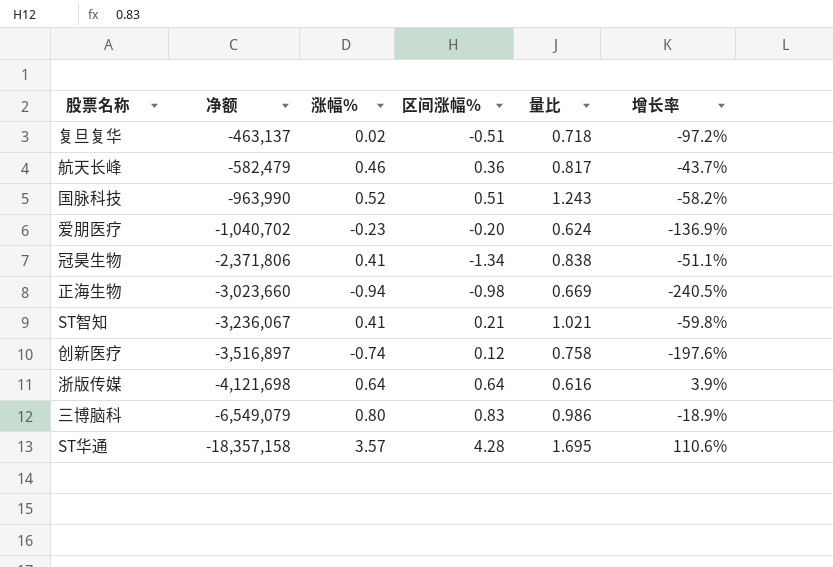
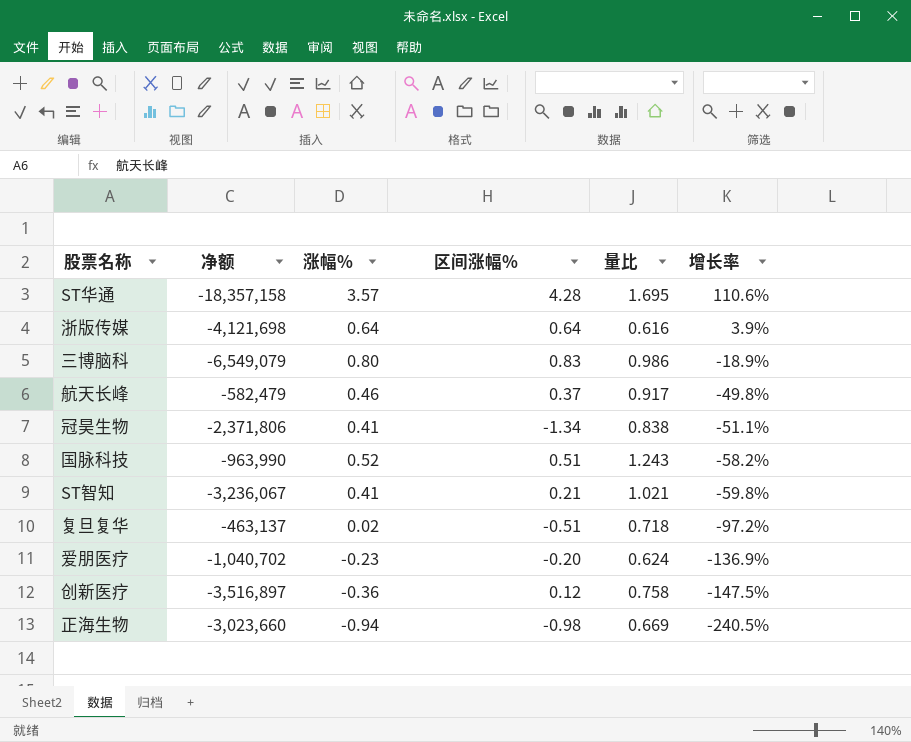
row order: 净额 descending -> 增长率 descending
航天长峰 | 区间涨幅%: 0.36 -> 0.37
航天长峰 | 量比: 0.817 -> 0.917
航天长峰 | 增长率: -43.7% -> -49.8%
创新医疗 | 涨幅%: -0.74 -> -0.36
创新医疗 | 增长率: -197.6% -> -147.5%

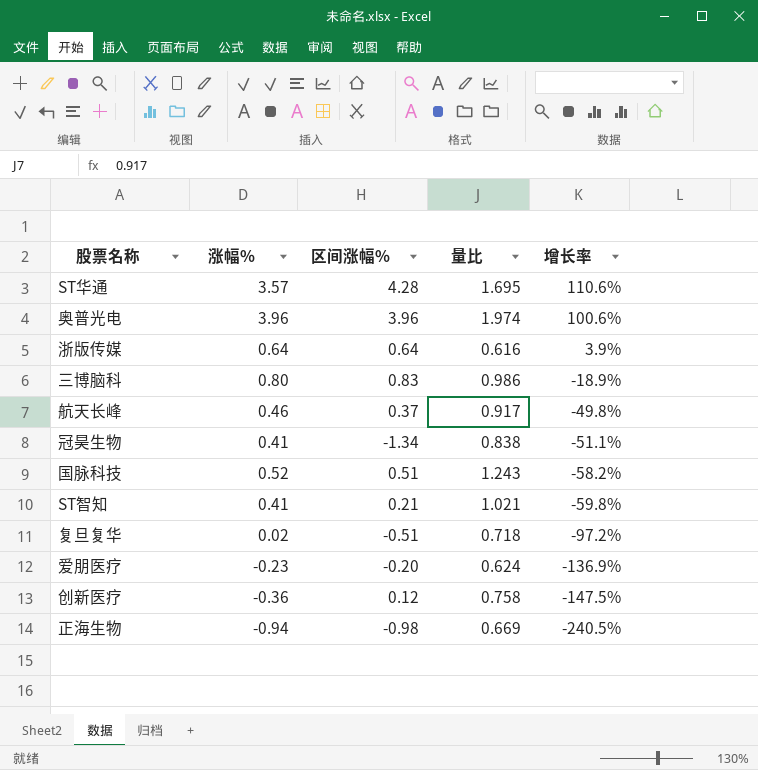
column 净额 | position: 2 -> none
row 奥普光电: none -> 3.96 | 3.96 | 1.974 | 100.6%

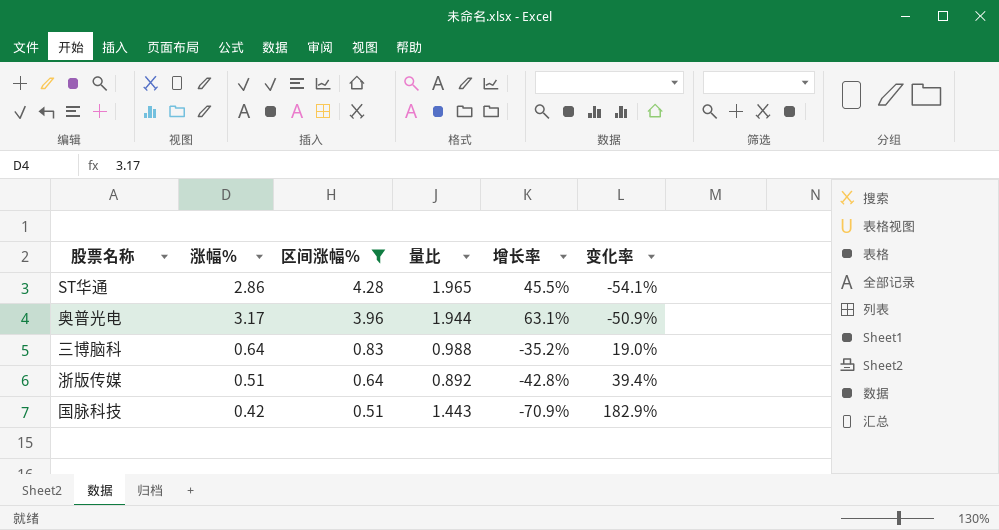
filter: none -> 区间涨幅% >= 0.51
row order: 增长率 descending -> 区间涨幅% descending
column 变化率 | formula: none -> ([量比] - [区间涨幅%]) / [区间涨幅%]
ST华通 | 涨幅%: 3.57 -> 2.86
ST华通 | 量比: 1.695 -> 1.965
ST华通 | 增长率: 110.6% -> 45.5%
奥普光电 | 涨幅%: 3.96 -> 3.17
奥普光电 | 量比: 1.974 -> 1.944
奥普光电 | 增长率: 100.6% -> 63.1%
三博脑科 | 涨幅%: 0.80 -> 0.64
三博脑科 | 量比: 0.986 -> 0.988
三博脑科 | 增长率: -18.9% -> -35.2%
浙版传媒 | 涨幅%: 0.64 -> 0.51
浙版传媒 | 量比: 0.616 -> 0.892
浙版传媒 | 增长率: 3.9% -> -42.8%
国脉科技 | 涨幅%: 0.52 -> 0.42
国脉科技 | 量比: 1.243 -> 1.443
国脉科技 | 增长率: -58.2% -> -70.9%

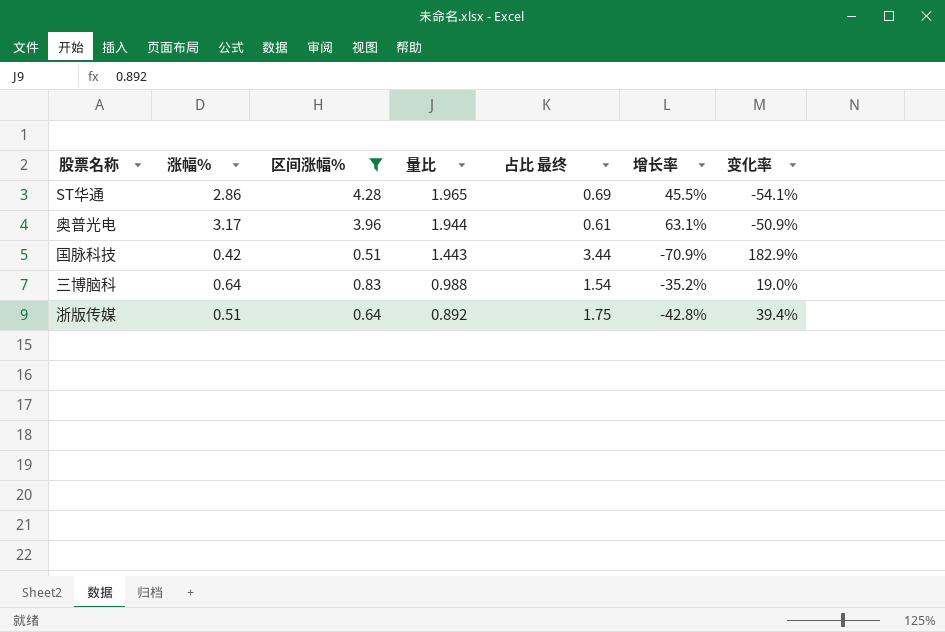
row order: 区间涨幅% descending -> 量比 descending
column 占比 最终 | formula: none -> [量比] / [涨幅%]

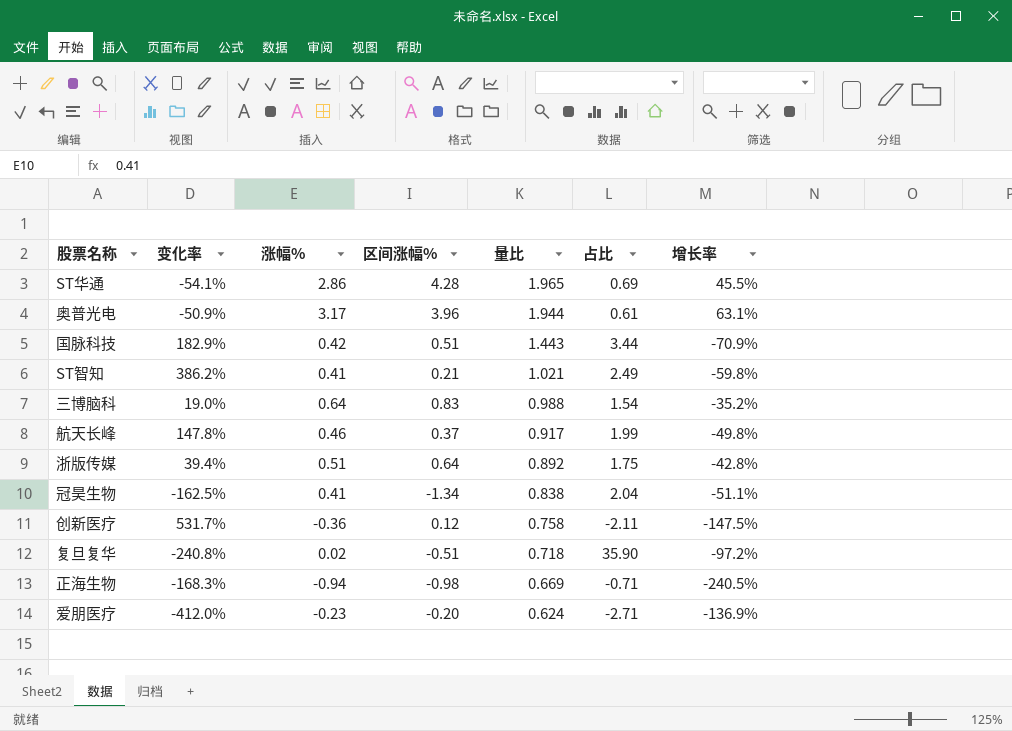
filter: 区间涨幅% >= 0.51 -> none
column 变化率 | position: 7 -> 2
column name: 占比 最终 -> 占比

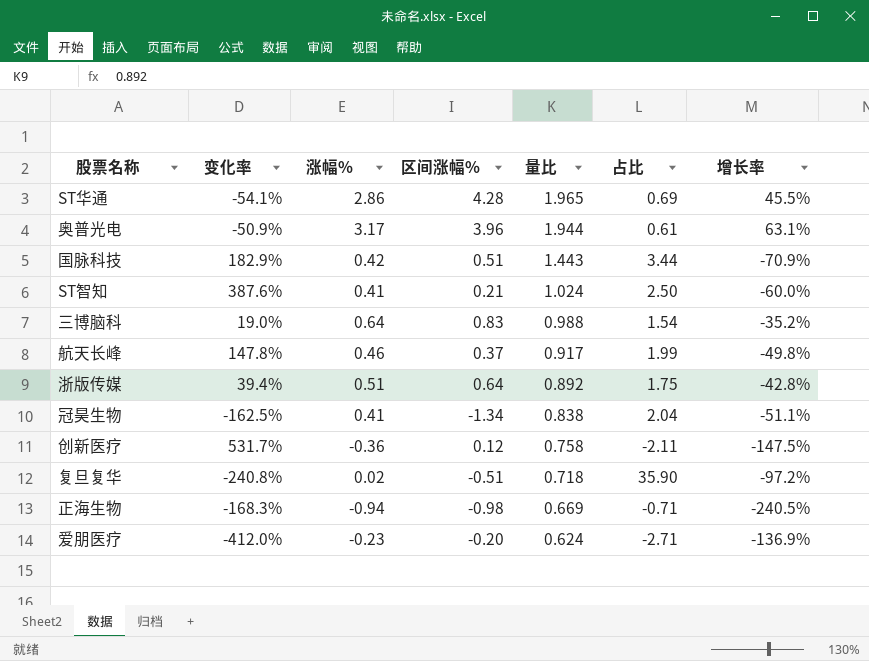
ST智知 | 变化率: 386.2% -> 387.6%
ST智知 | 量比: 1.021 -> 1.024
ST智知 | 占比: 2.49 -> 2.50
ST智知 | 增长率: -59.8% -> -60.0%

